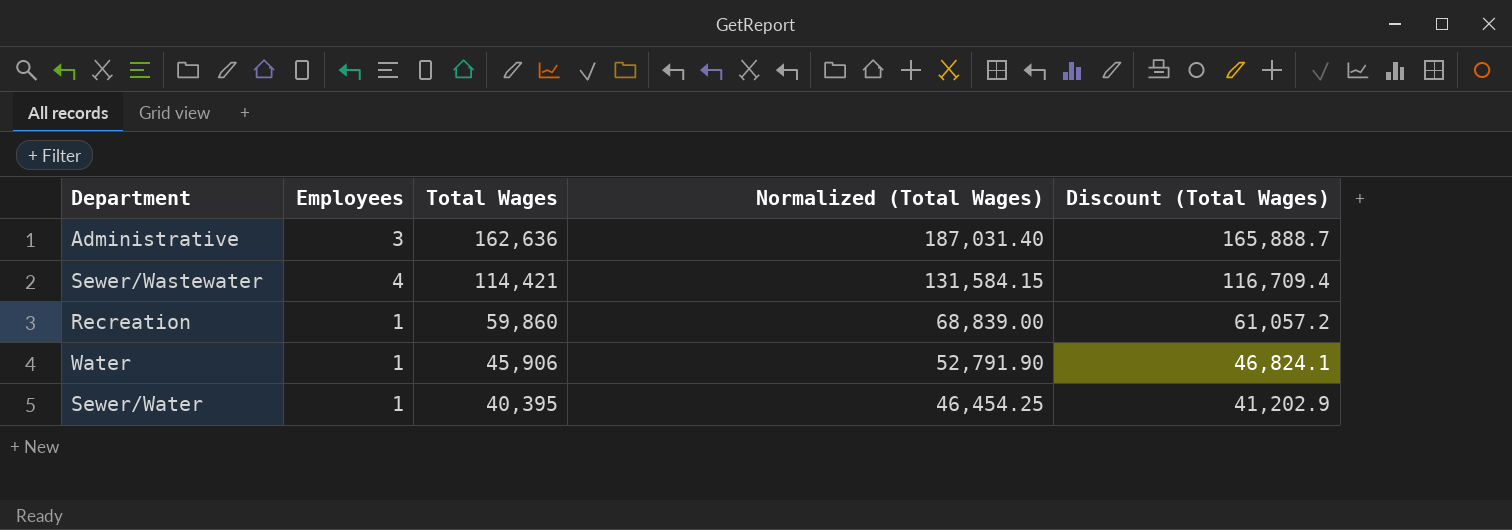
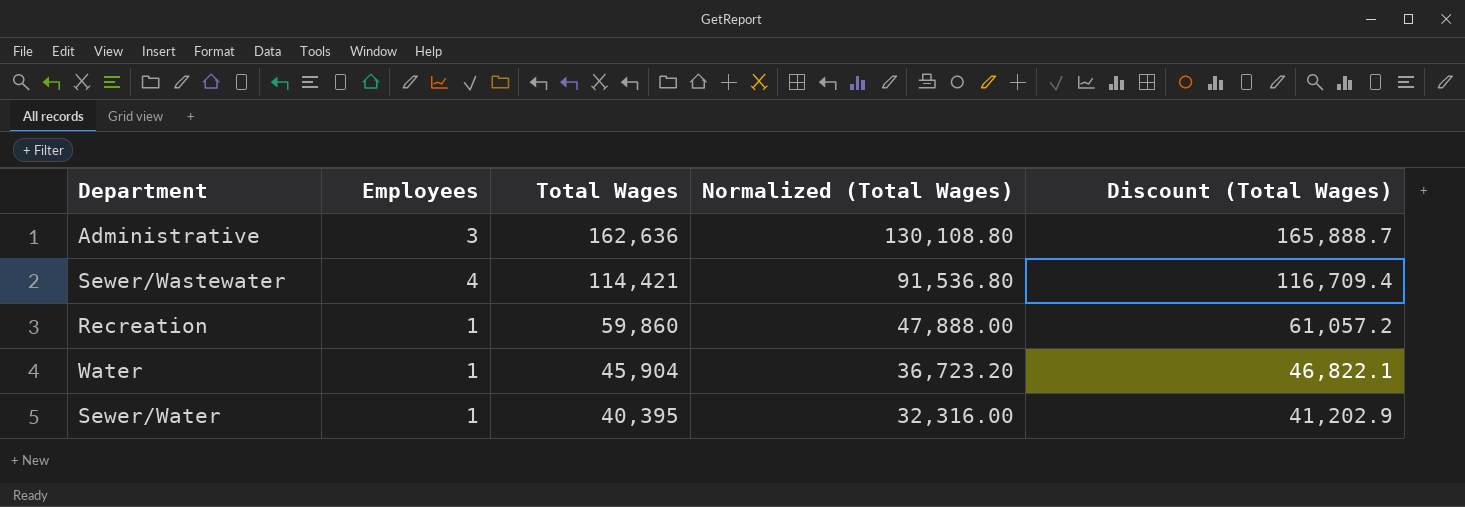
column Normalized (Total Wages) | formula: [Total Wages] * 1.15 -> [Total Wages] * 0.8
Water | Total Wages: 45,906 -> 45,904
Water | Discount (Total Wages): 46,824.1 -> 46,822.1

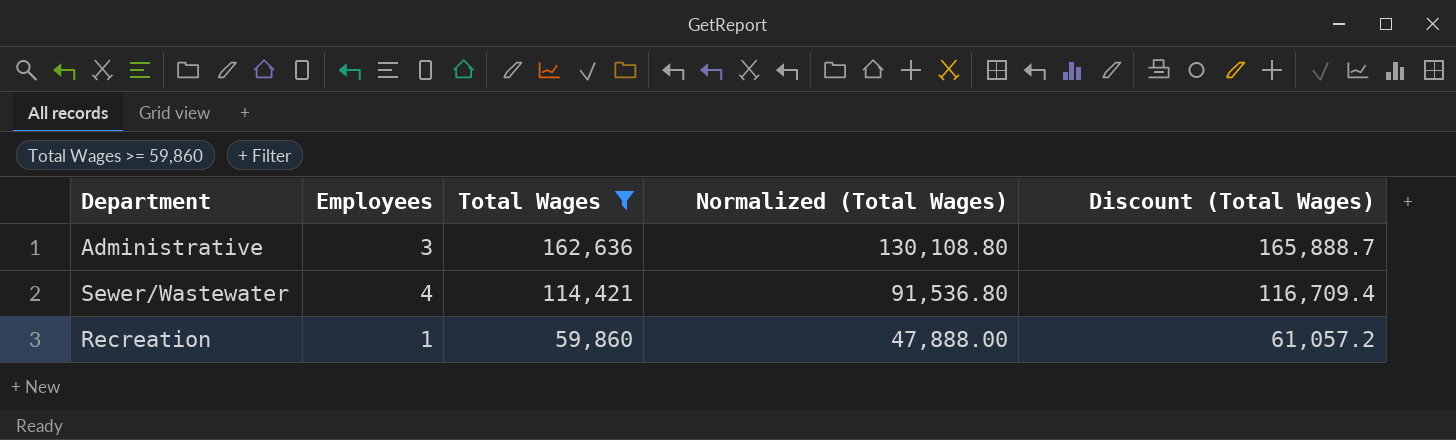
filter: none -> Total Wages >= 59,860

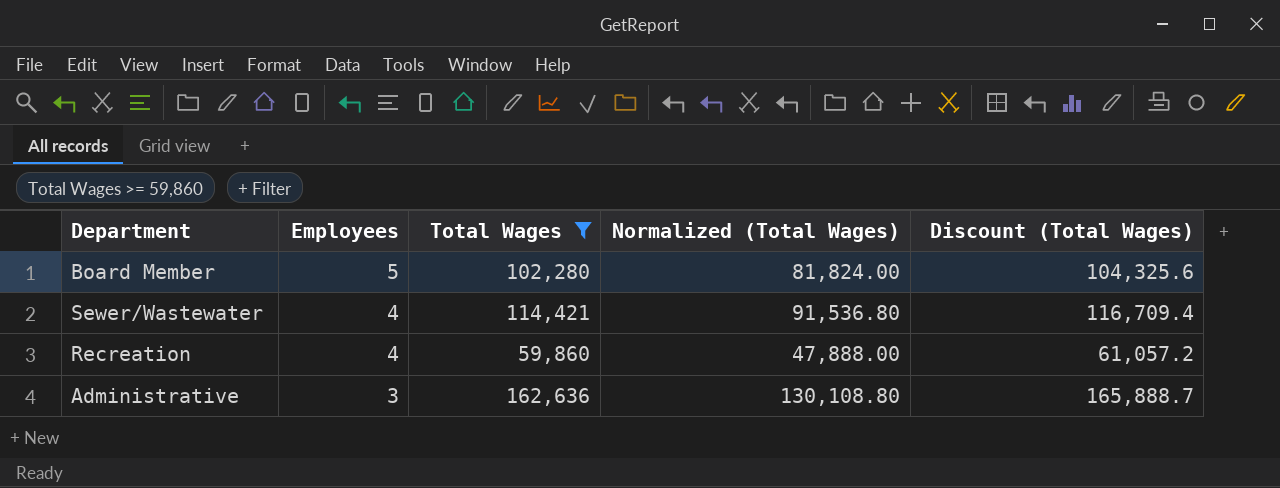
row order: Total Wages descending -> Employees descending
row Board Member: none -> 5 | 102,280 | 81,824.00 | 104,325.6
Recreation | Employees: 1 -> 4

